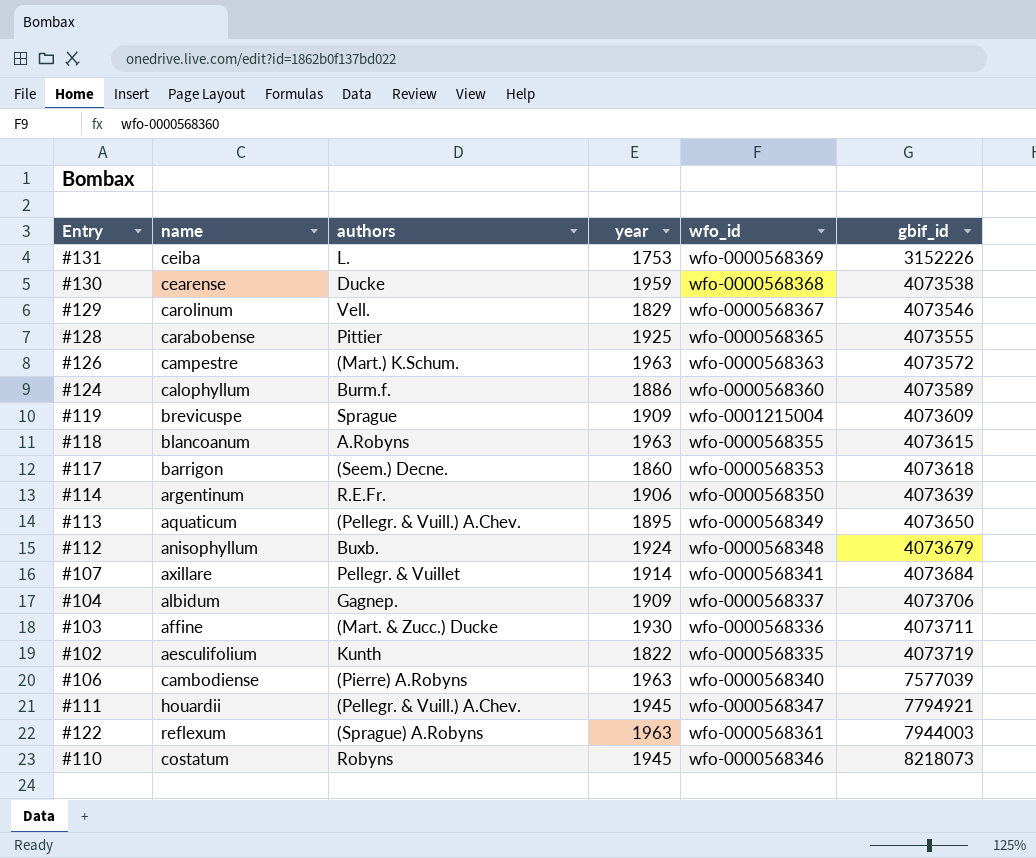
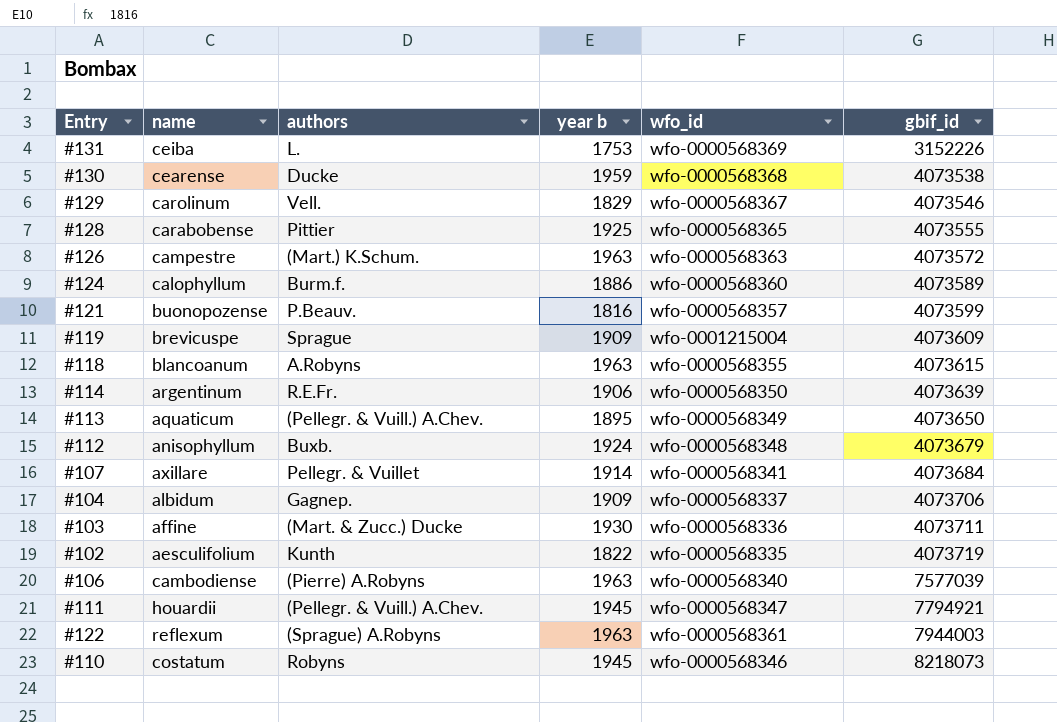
column name: year -> year b
row #117: barrigon | (Seem.) Decne. | 1860 | wfo-0000568353 | 4073618 -> none
row #121: none -> buonopozense | P.Beauv. | 1816 | wfo-0000568357 | 4073599

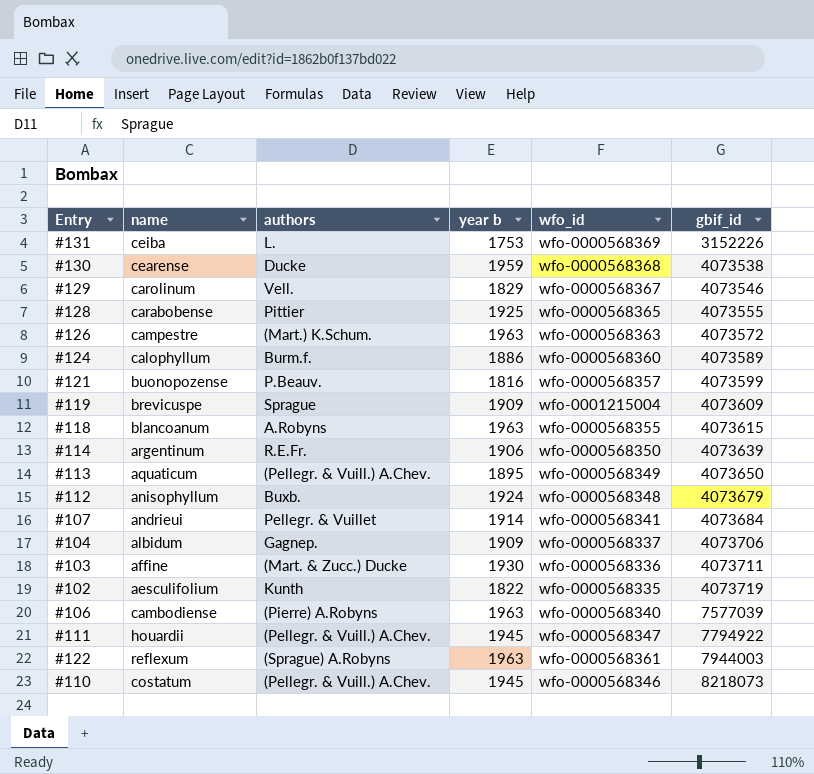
#107 | name: axillare -> andrieui
#111 | gbif_id: 7794921 -> 7794922
#110 | authors: Robyns -> (Pellegr. & Vuill.) A.Chev.

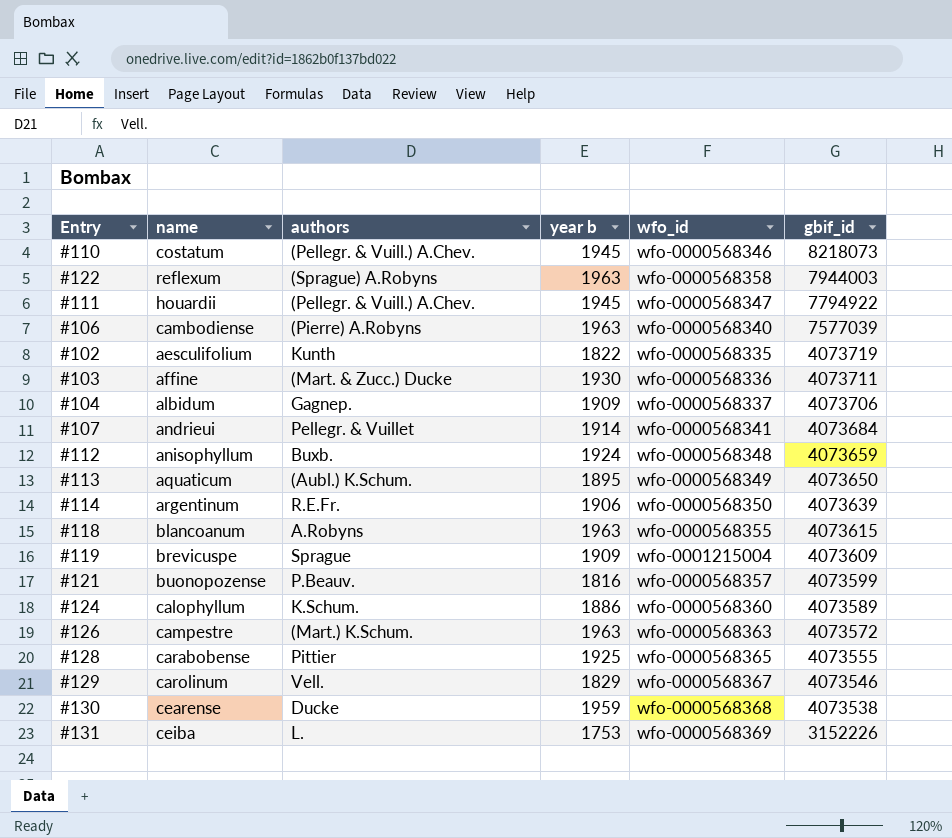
row order: gbif_id ascending -> gbif_id descending
#122 | wfo_id: wfo-0000568361 -> wfo-0000568358
#112 | gbif_id: 4073679 -> 4073659
#113 | authors: (Pellegr. & Vuill.) A.Chev. -> (Aubl.) K.Schum.
#124 | authors: Burm.f. -> K.Schum.

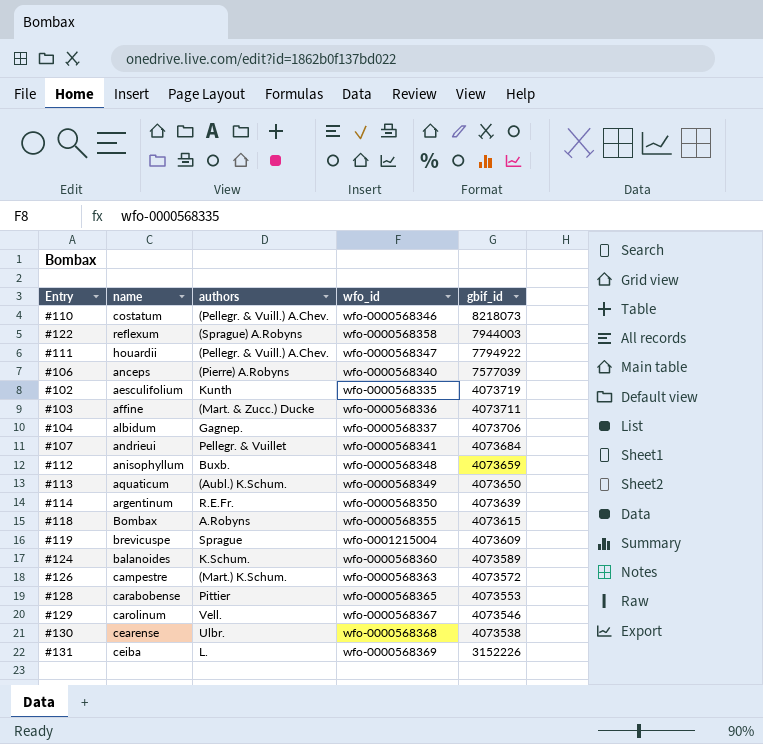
column year b | position: 4 -> none
row #121: buonopozense | P.Beauv. | 1816 | wfo-0000568357 | 4073599 -> none
#106 | name: cambodiense -> anceps
#118 | name: blancoanum -> Bombax
#124 | name: calophyllum -> balanoides
#128 | gbif_id: 4073555 -> 4073553
#130 | authors: Ducke -> Ulbr.

